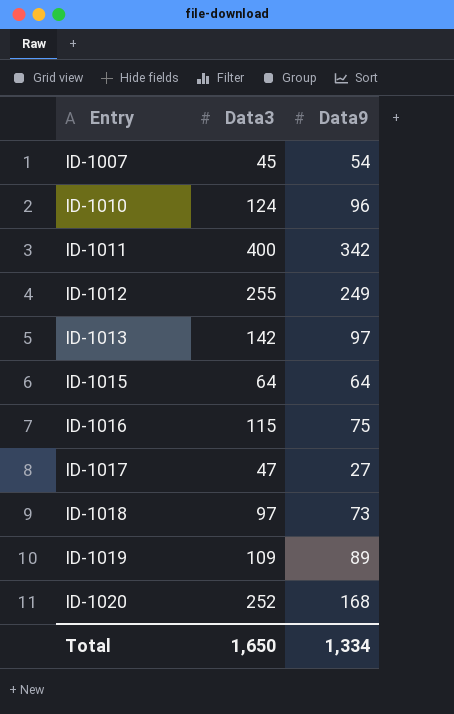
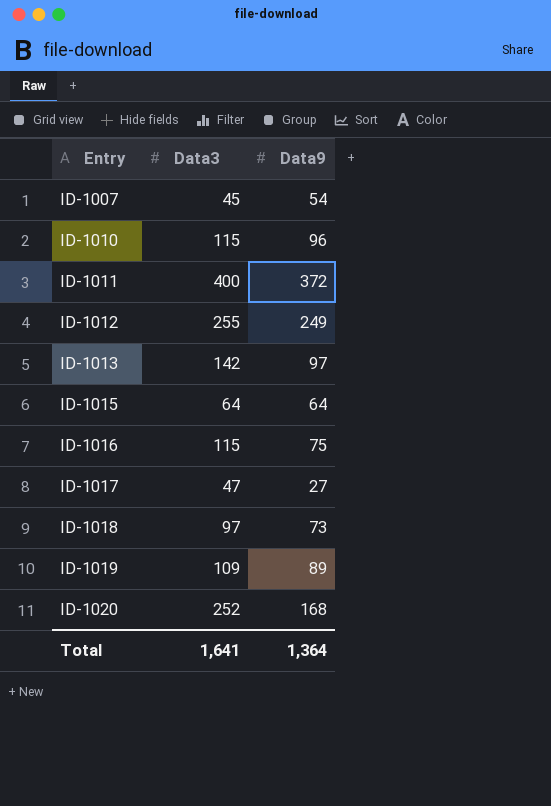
ID-1010 | Data3: 124 -> 115
ID-1011 | Data9: 342 -> 372
Total | Data3: 1,650 -> 1,641
Total | Data9: 1,334 -> 1,364

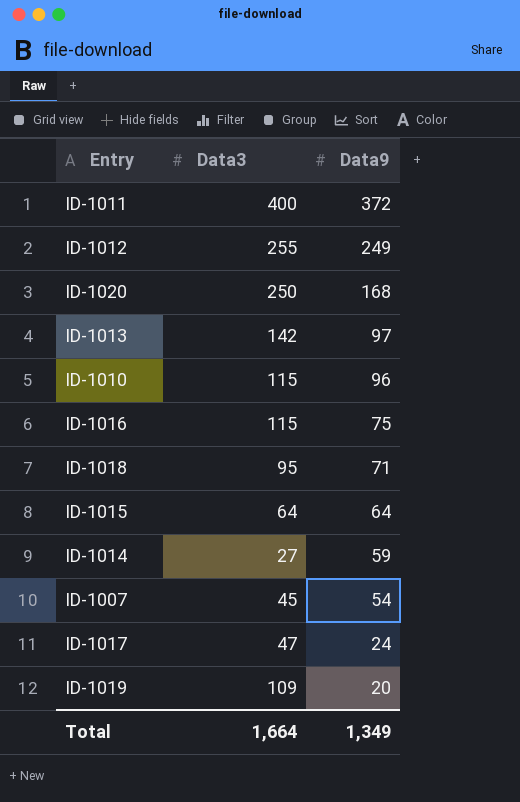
row order: Entry ascending -> Data9 descending
ID-1020 | Data3: 252 -> 250
ID-1018 | Data3: 97 -> 95
ID-1018 | Data9: 73 -> 71
row ID-1014: none -> 27 | 59
ID-1017 | Data9: 27 -> 24
ID-1019 | Data9: 89 -> 20
Total | Data3: 1,641 -> 1,664
Total | Data9: 1,364 -> 1,349

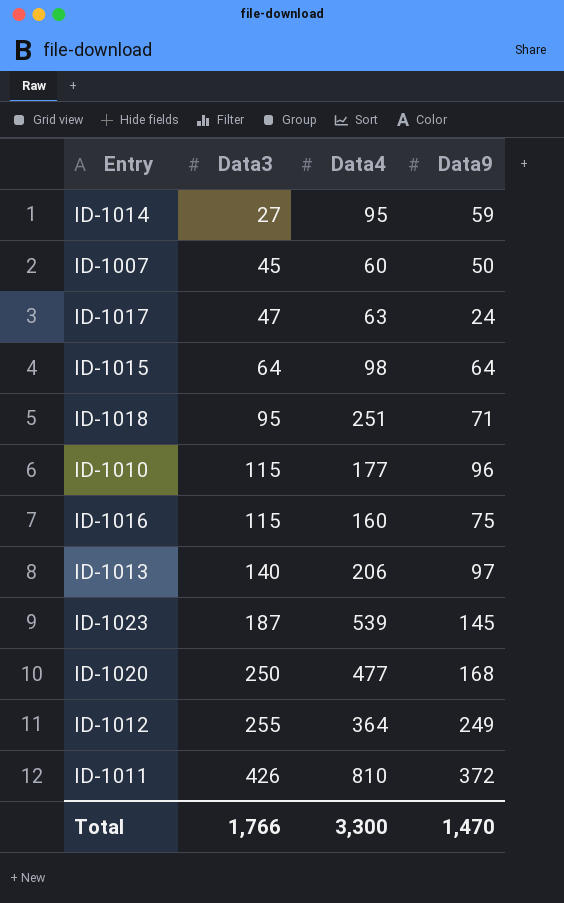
row order: Data9 descending -> Data3 ascending
column Data4 | position: none -> 3
row ID-1019: 109 | 20 -> none
ID-1007 | Data9: 54 -> 50
ID-1013 | Data3: 142 -> 140
row ID-1023: none -> 187 | 539 | 145
ID-1011 | Data3: 400 -> 426
Total | Data3: 1,664 -> 1,766
Total | Data9: 1,349 -> 1,470

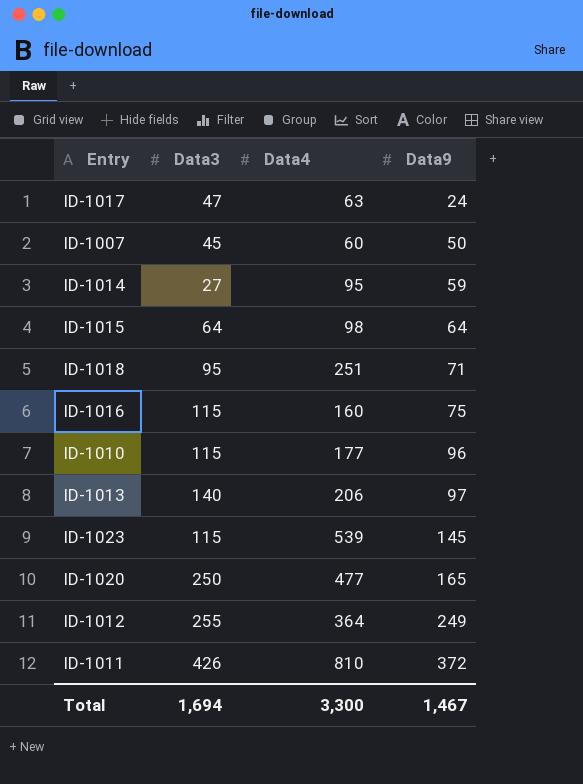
row order: Data3 ascending -> Data9 ascending
ID-1023 | Data3: 187 -> 115
ID-1020 | Data9: 168 -> 165
Total | Data3: 1,766 -> 1,694
Total | Data9: 1,470 -> 1,467

